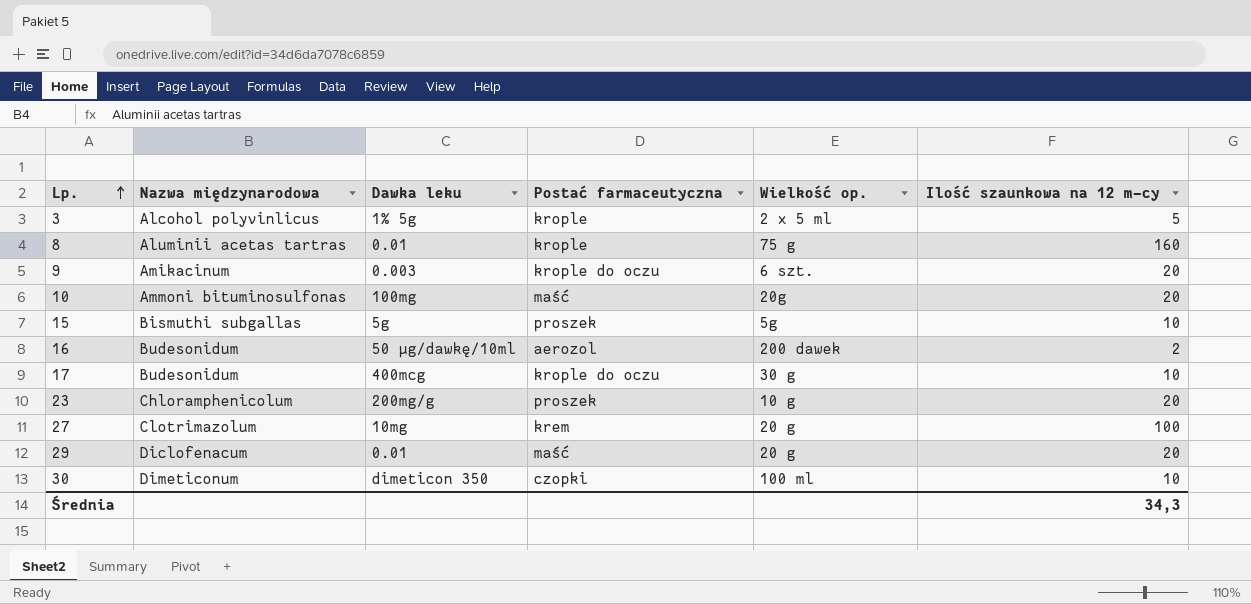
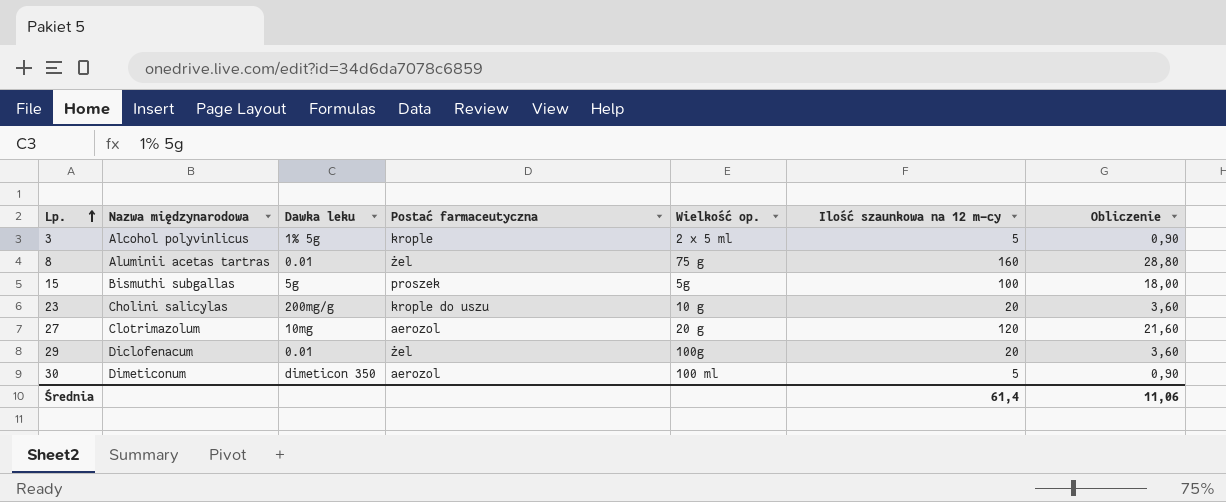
column Obliczenie | formula: none -> [Ilość szaunkowa na 12 m-cy] * 0,18
row 9: Amikacinum | 0.003 | krople do oczu | 6 szt. | 20 -> none
row 10: Ammoni bituminosulfonas | 100mg | maść | 20g | 20 -> none
row 16: Budesonidum | 50 μg/dawkę/10ml | aerozol | 200 dawek | 2 -> none
row 17: Budesonidum | 400mcg | krople do oczu | 30 g | 10 -> none
8 | Postać farmaceutyczna: krople -> żel
15 | Ilość szaunkowa na 12 m-cy: 10 -> 100
23 | Nazwa międzynarodowa: Chloramphenicolum -> Cholini salicylas
23 | Postać farmaceutyczna: proszek -> krople do uszu
27 | Postać farmaceutyczna: krem -> aerozol
27 | Ilość szaunkowa na 12 m-cy: 100 -> 120
29 | Postać farmaceutyczna: maść -> żel
29 | Wielkość op.: 20 g -> 100g
30 | Postać farmaceutyczna: czopki -> aerozol
30 | Ilość szaunkowa na 12 m-cy: 10 -> 5
Średnia | Ilość szaunkowa na 12 m-cy: 34,3 -> 61,4

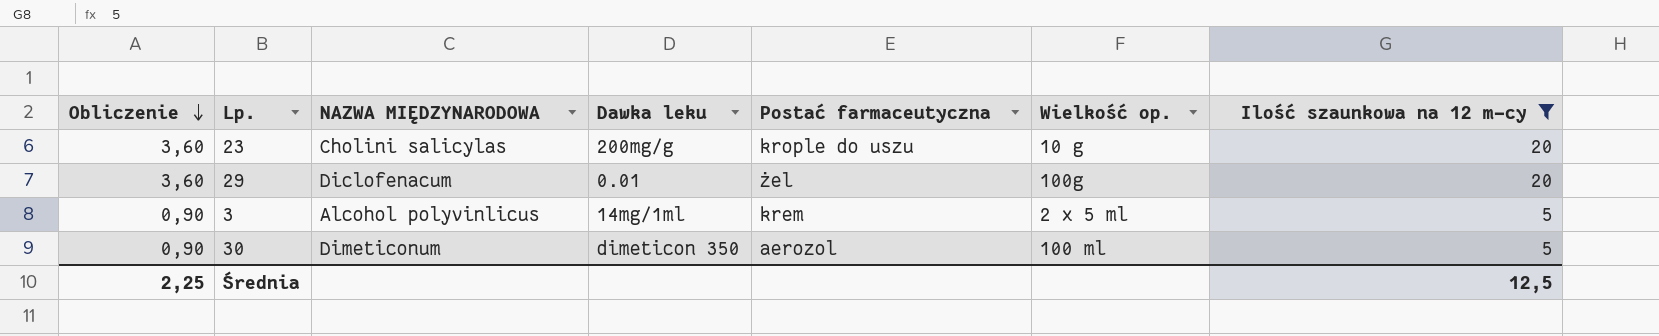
filter: none -> Ilość szaunkowa na 12 m-cy <= 20
row order: Lp. ascending -> Obliczenie descending
column Obliczenie | position: 7 -> 1
column name: Nazwa międzynarodowa -> NAZWA MIĘDZYNARODOWA
3 | Dawka leku: 1% 5g -> 14mg/1ml
3 | Postać farmaceutyczna: krople -> krem
Średnia | Obliczenie: 11,06 -> 2,25
Średnia | Ilość szaunkowa na 12 m-cy: 61,4 -> 12,5

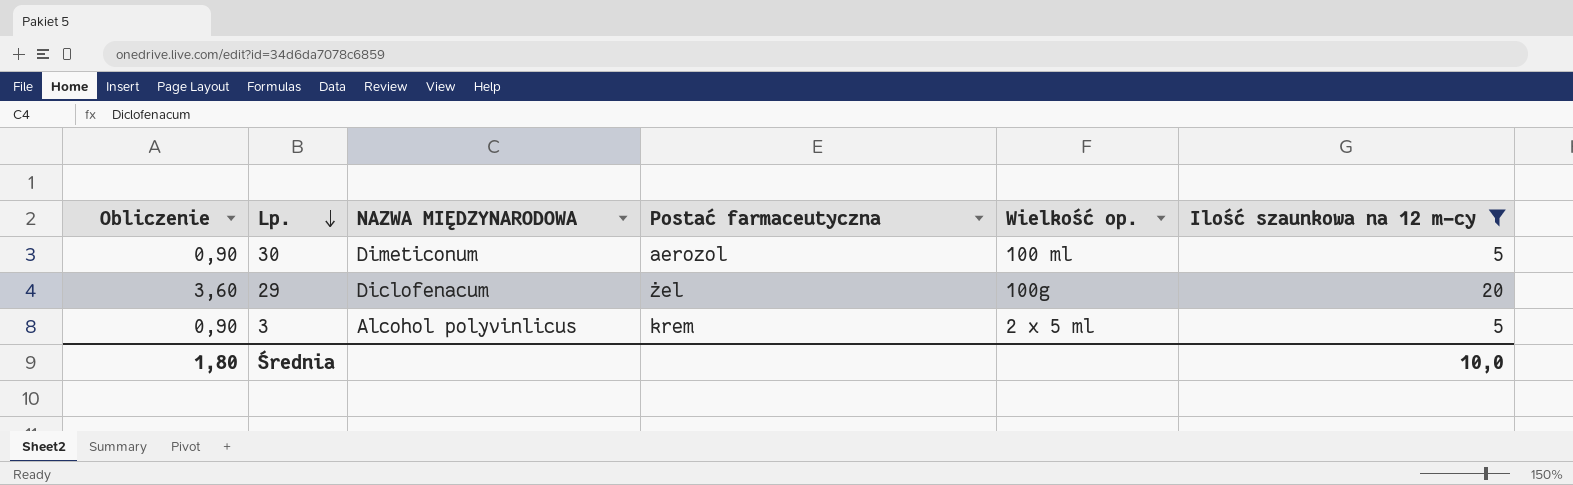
row order: Obliczenie descending -> Lp. descending
column Dawka leku | position: 4 -> none
row 23: 3,60 | Cholini salicylas | 200mg/g | krople do uszu | 10 g | 20 -> none
Średnia | Obliczenie: 2,25 -> 1,80
Średnia | Ilość szaunkowa na 12 m-cy: 12,5 -> 10,0

